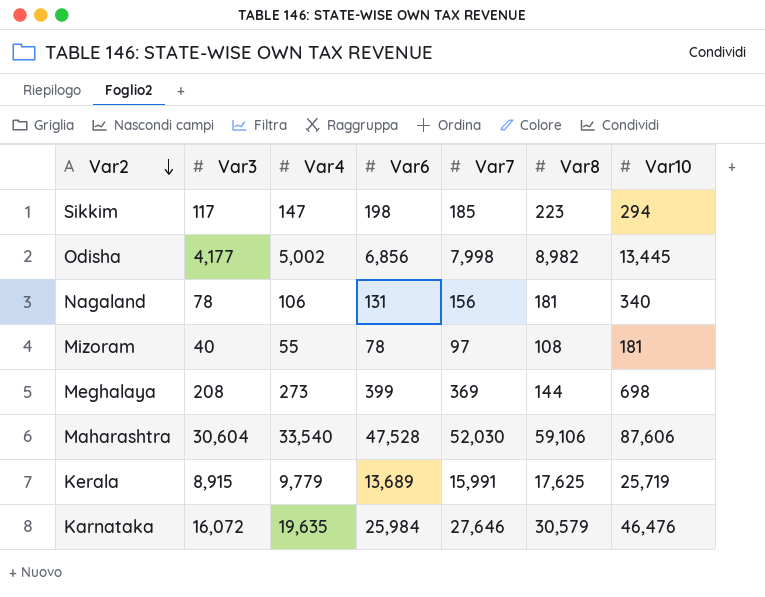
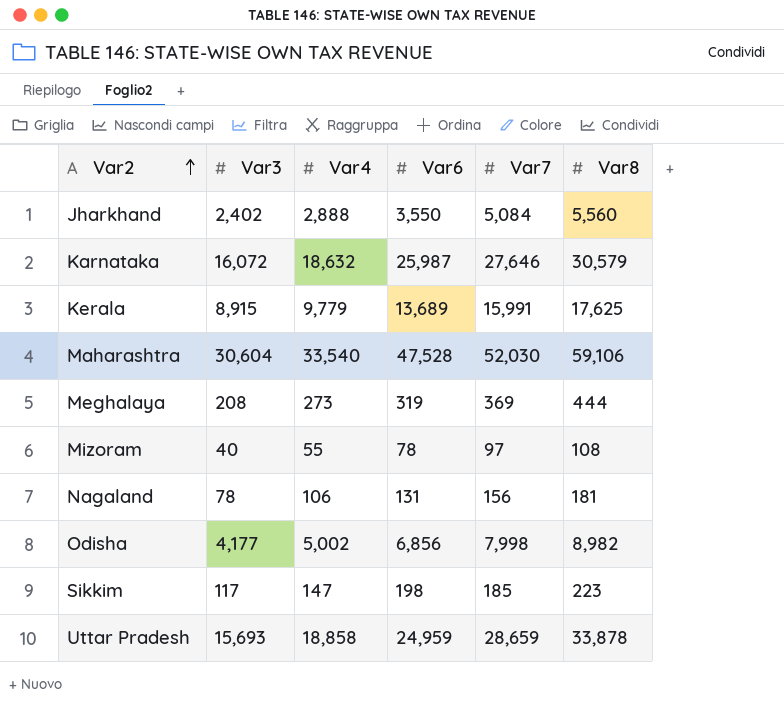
row order: Var2 descending -> Var2 ascending
column Var10 | position: 7 -> none
row Jharkhand: none -> 2,402 | 2,888 | 3,550 | 5,084 | 5,560
Karnataka | Var4: 19,635 -> 18,632
Karnataka | Var6: 25,984 -> 25,987
Meghalaya | Var6: 399 -> 319
Meghalaya | Var8: 144 -> 444
row Uttar Pradesh: none -> 15,693 | 18,858 | 24,959 | 28,659 | 33,878

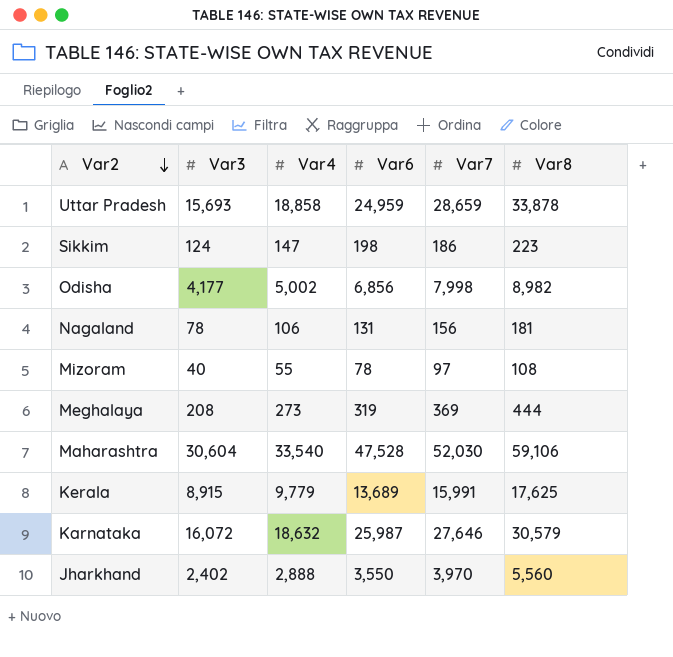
row order: Var2 ascending -> Var2 descending
Sikkim | Var3: 117 -> 124
Sikkim | Var7: 185 -> 186
Jharkhand | Var7: 5,084 -> 3,970

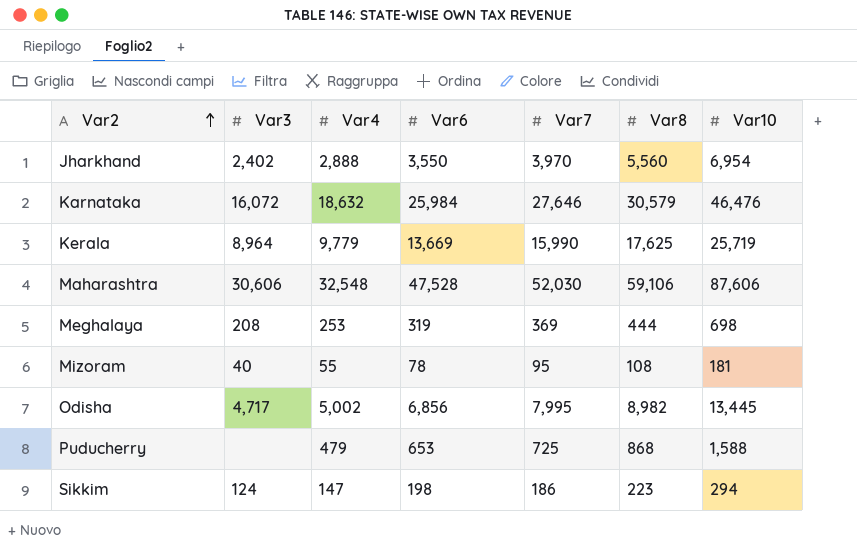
row order: Var2 descending -> Var2 ascending
column Var10 | position: none -> 7
row Uttar Pradesh: 15,693 | 18,858 | 24,959 | 28,659 | 33,878 -> none
row Nagaland: 78 | 106 | 131 | 156 | 181 -> none
Karnataka | Var6: 25,987 -> 25,984
Kerala | Var3: 8,915 -> 8,964
Kerala | Var6: 13,689 -> 13,669
Kerala | Var7: 15,991 -> 15,990
Maharashtra | Var3: 30,604 -> 30,606
Maharashtra | Var4: 33,540 -> 32,548
Meghalaya | Var4: 273 -> 253
Mizoram | Var7: 97 -> 95
Odisha | Var3: 4,177 -> 4,717
Odisha | Var7: 7,998 -> 7,995
row Puducherry: none -> none | 479 | 653 | 725 | 868 | 1,588

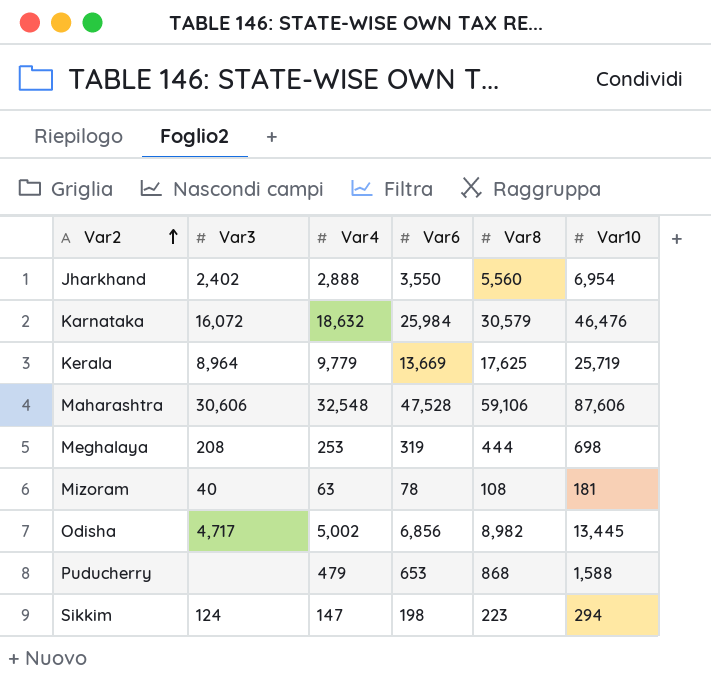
column Var7 | position: 5 -> none
Mizoram | Var4: 55 -> 63

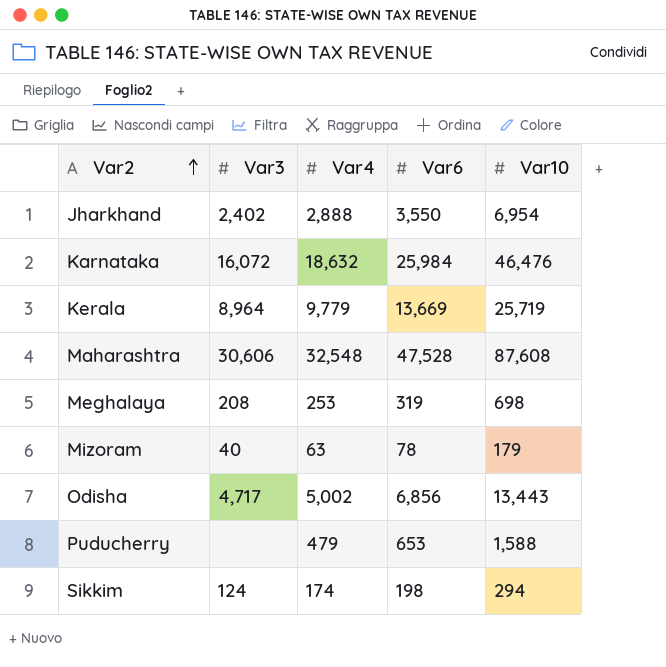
column Var8 | position: 5 -> none
Maharashtra | Var10: 87,606 -> 87,608
Mizoram | Var10: 181 -> 179
Odisha | Var10: 13,445 -> 13,443
Sikkim | Var4: 147 -> 174

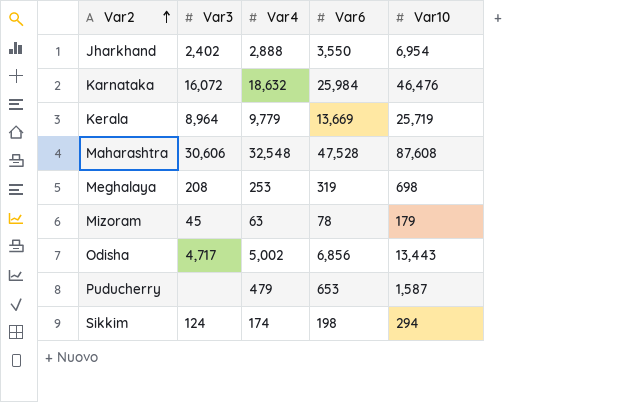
Mizoram | Var3: 40 -> 45
Puducherry | Var10: 1,588 -> 1,587

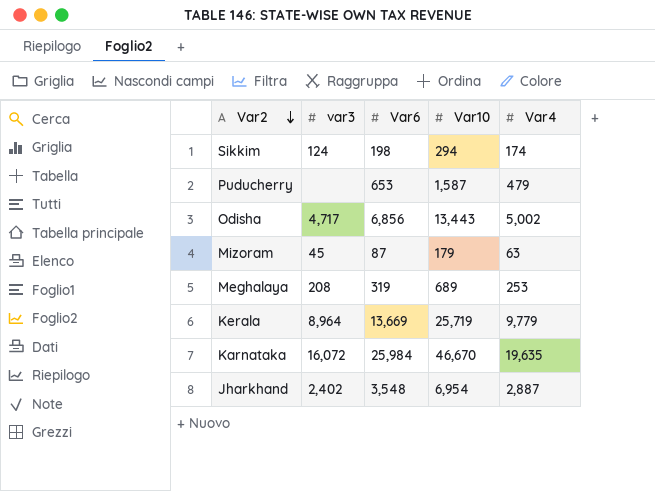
row order: Var2 ascending -> Var2 descending
column name: Var3 -> var3
column Var4 | position: 3 -> 5
row Maharashtra: 30,606 | 32,548 | 47,528 | 87,608 -> none
Mizoram | Var6: 78 -> 87
Meghalaya | Var10: 698 -> 689
Karnataka | Var10: 46,476 -> 46,670
Karnataka | Var4: 18,632 -> 19,635
Jharkhand | Var6: 3,550 -> 3,548
Jharkhand | Var4: 2,888 -> 2,887

